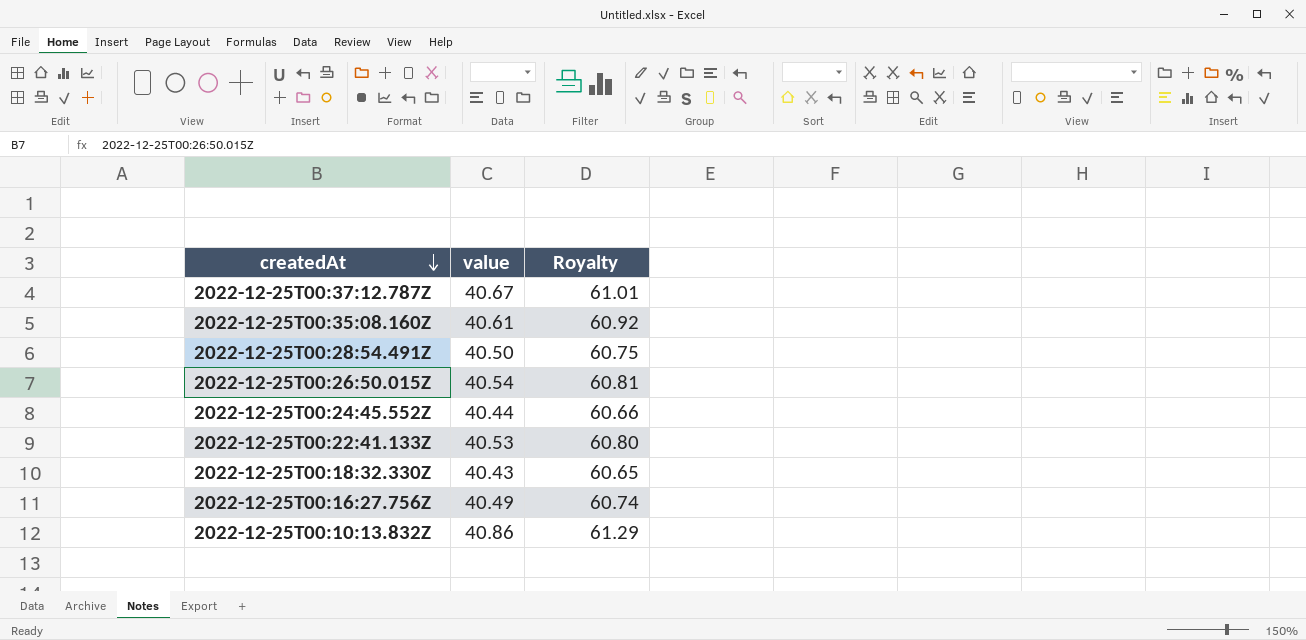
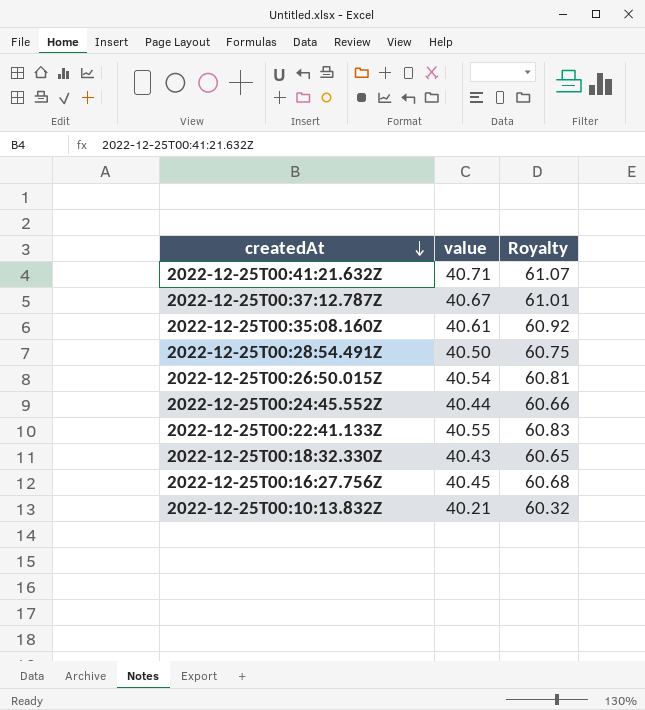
row 2022-12-25T00:41:21.632Z: none -> 40.71 | 61.07
2022-12-25T00:22:41.133Z | value: 40.53 -> 40.55
2022-12-25T00:22:41.133Z | Royalty: 60.80 -> 60.83
2022-12-25T00:16:27.756Z | value: 40.49 -> 40.45
2022-12-25T00:16:27.756Z | Royalty: 60.74 -> 60.68
2022-12-25T00:10:13.832Z | value: 40.86 -> 40.21
2022-12-25T00:10:13.832Z | Royalty: 61.29 -> 60.32

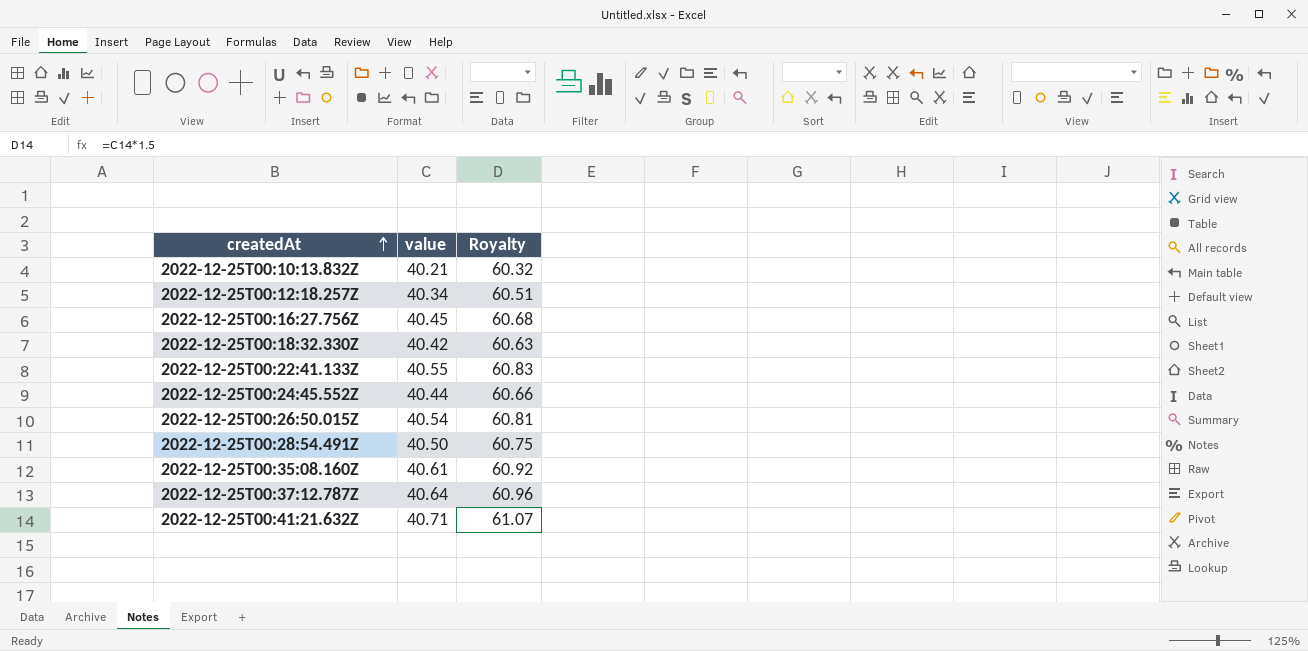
row order: createdAt descending -> createdAt ascending
row 2022-12-25T00:12:18.257Z: none -> 40.34 | 60.51
2022-12-25T00:18:32.330Z | value: 40.43 -> 40.42
2022-12-25T00:18:32.330Z | Royalty: 60.65 -> 60.63
2022-12-25T00:37:12.787Z | value: 40.67 -> 40.64
2022-12-25T00:37:12.787Z | Royalty: 61.01 -> 60.96

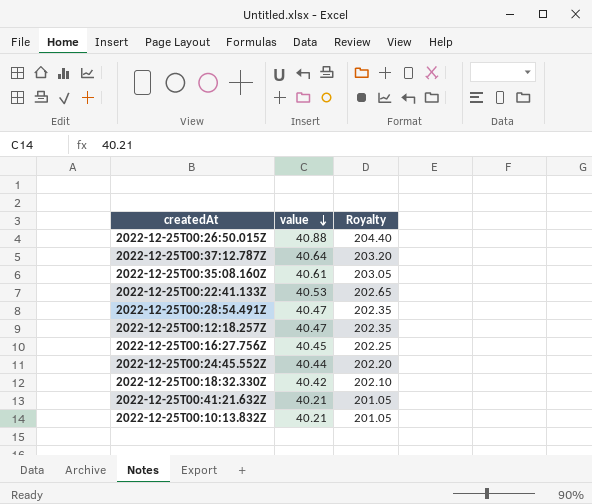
row order: createdAt ascending -> value descending
column Royalty | formula: [value] * 1.5 -> [value] * 5
2022-12-25T00:26:50.015Z | value: 40.54 -> 40.88
2022-12-25T00:22:41.133Z | value: 40.55 -> 40.53
2022-12-25T00:28:54.491Z | value: 40.50 -> 40.47
2022-12-25T00:12:18.257Z | value: 40.34 -> 40.47
2022-12-25T00:41:21.632Z | value: 40.71 -> 40.21

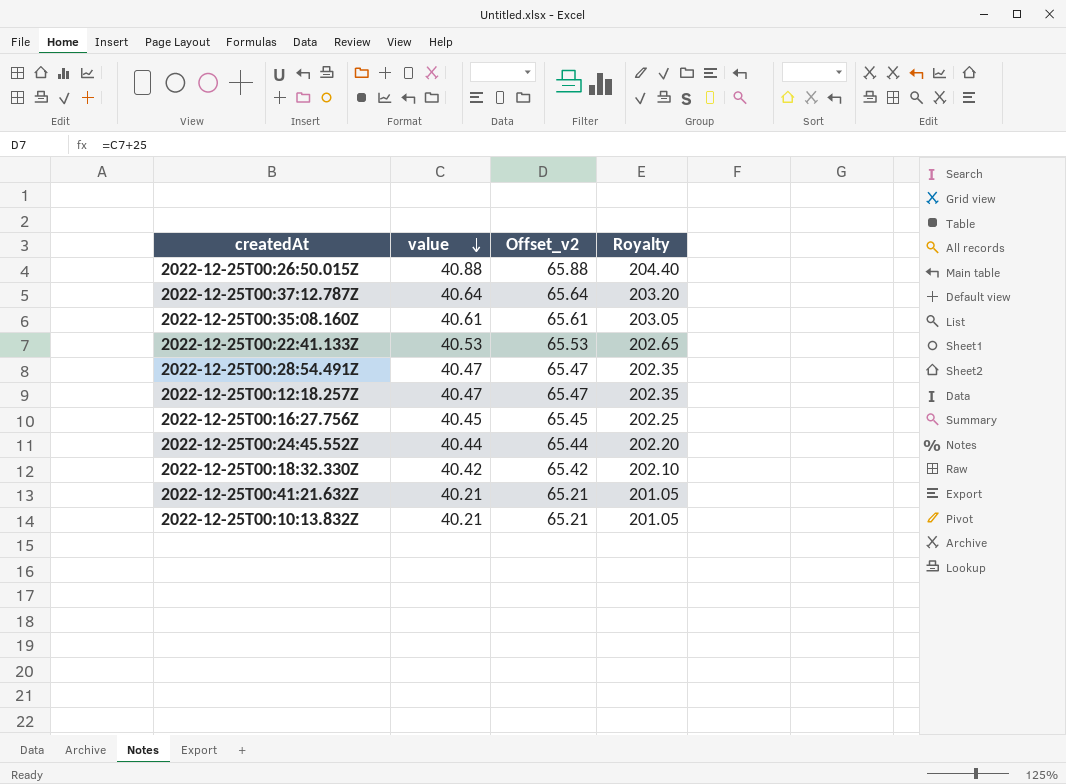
column Offset_v2 | formula: none -> [value] + 25

